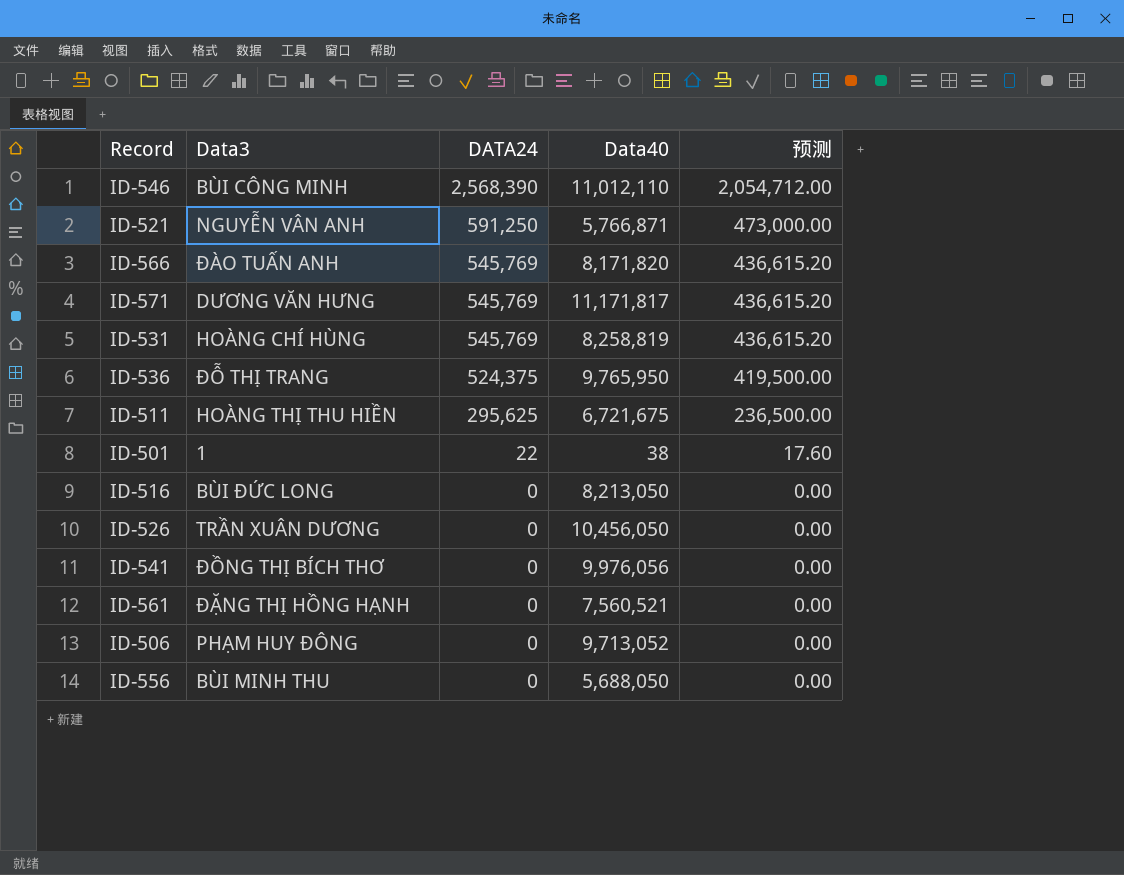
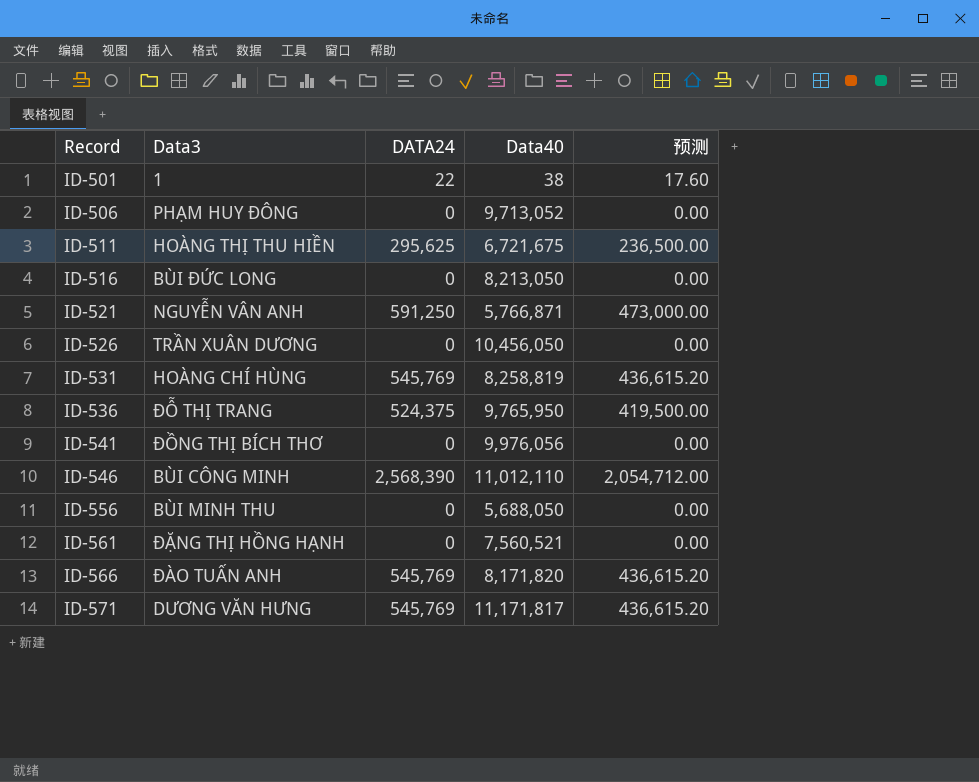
row order: DATA24 descending -> Record ascending

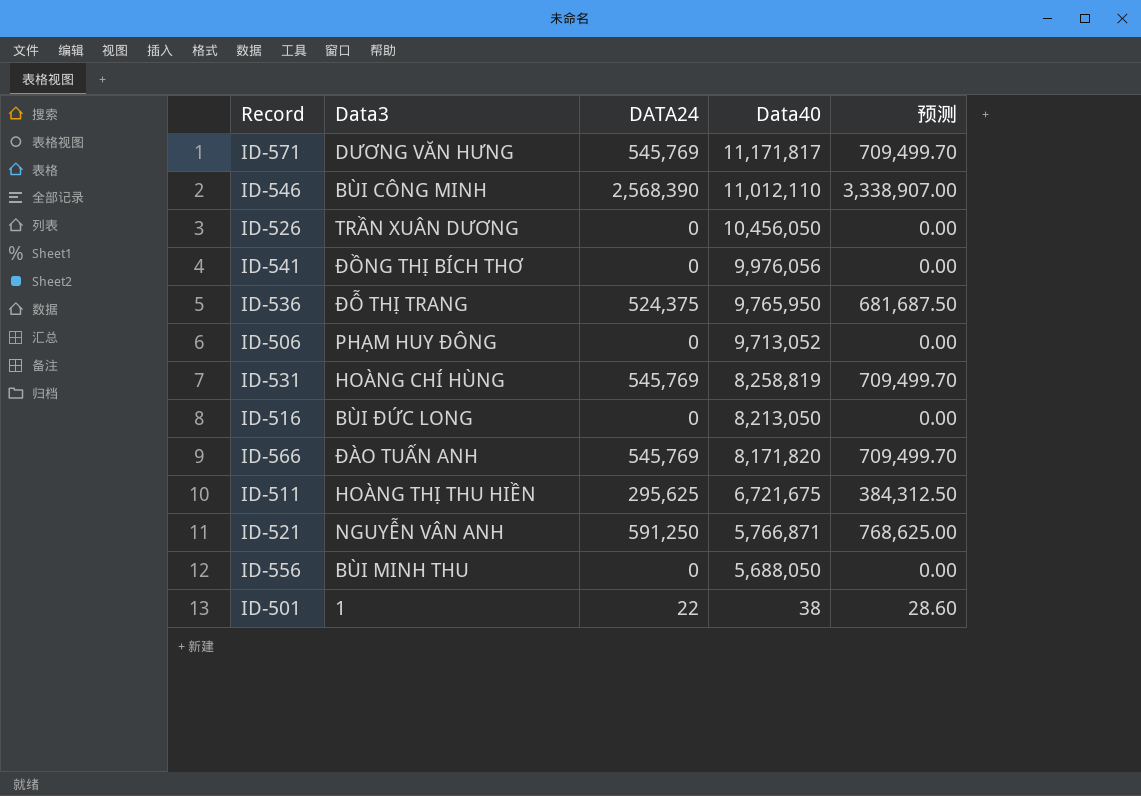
row order: Record ascending -> Data40 descending
column 预测 | formula: [DATA24] * 0.8 -> [DATA24] * 1.3
row ID-561: ĐẶNG THỊ HỒNG HẠNH | 0 | 7,560,521 | 0.00 -> none

